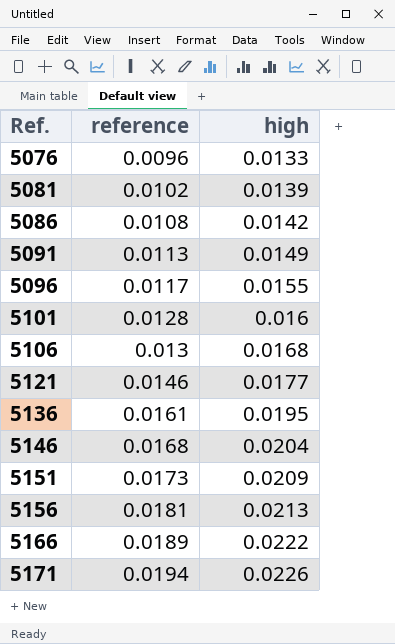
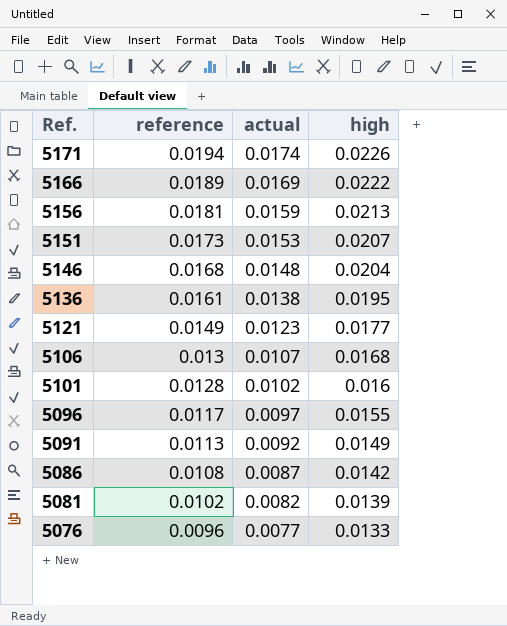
row order: Ref. ascending -> Ref. descending
column actual | position: none -> 3
5151 | high: 0.0209 -> 0.0207
5121 | reference: 0.0146 -> 0.0149

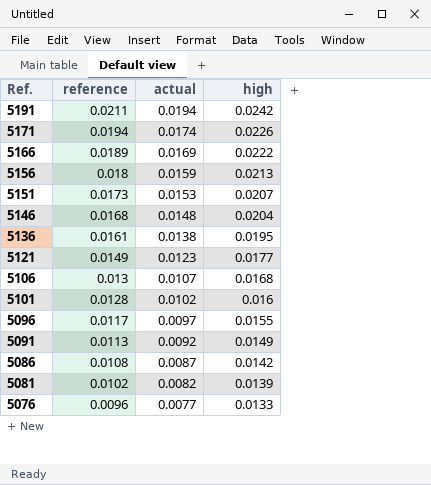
row 5191: none -> 0.0211 | 0.0194 | 0.0242
5156 | reference: 0.0181 -> 0.018

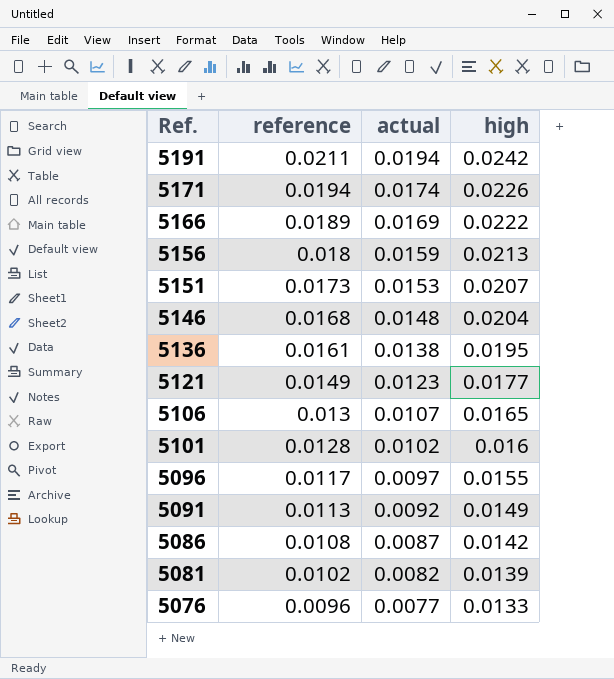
5106 | high: 0.0168 -> 0.0165

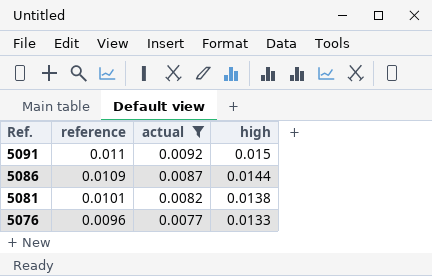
filter: none -> actual <= 0.0092
5091 | reference: 0.0113 -> 0.011
5091 | high: 0.0149 -> 0.015
5086 | reference: 0.0108 -> 0.0109
5086 | high: 0.0142 -> 0.0144
5081 | reference: 0.0102 -> 0.0101
5081 | high: 0.0139 -> 0.0138

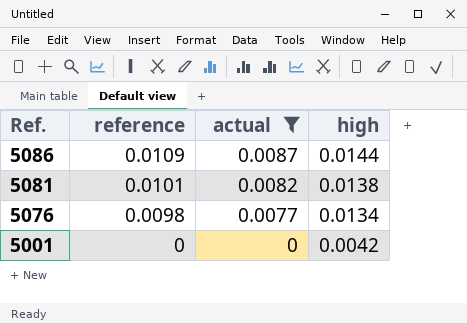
row 5091: 0.011 | 0.0092 | 0.015 -> none
5076 | reference: 0.0096 -> 0.0098
5076 | high: 0.0133 -> 0.0134
row 5001: none -> 0 | 0 | 0.0042

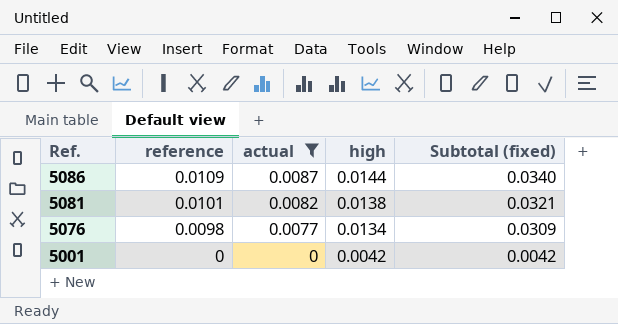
column Subtotal (fixed) | formula: none -> [reference] + [actual] + [high]

